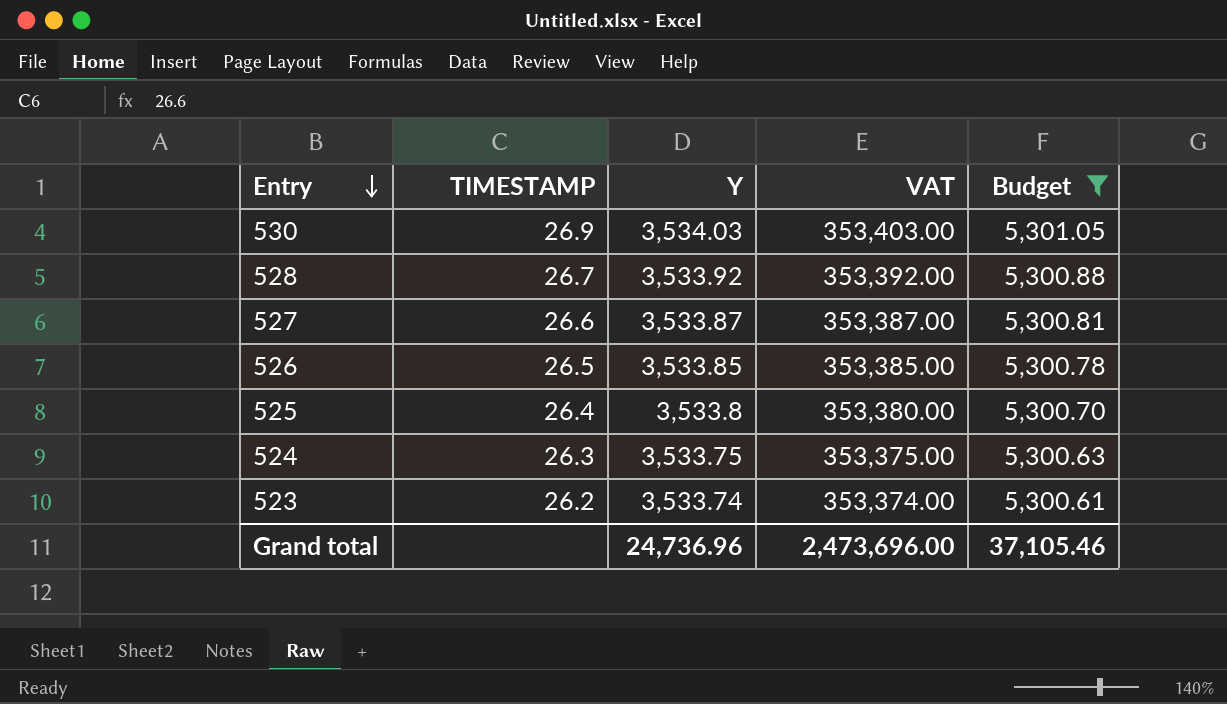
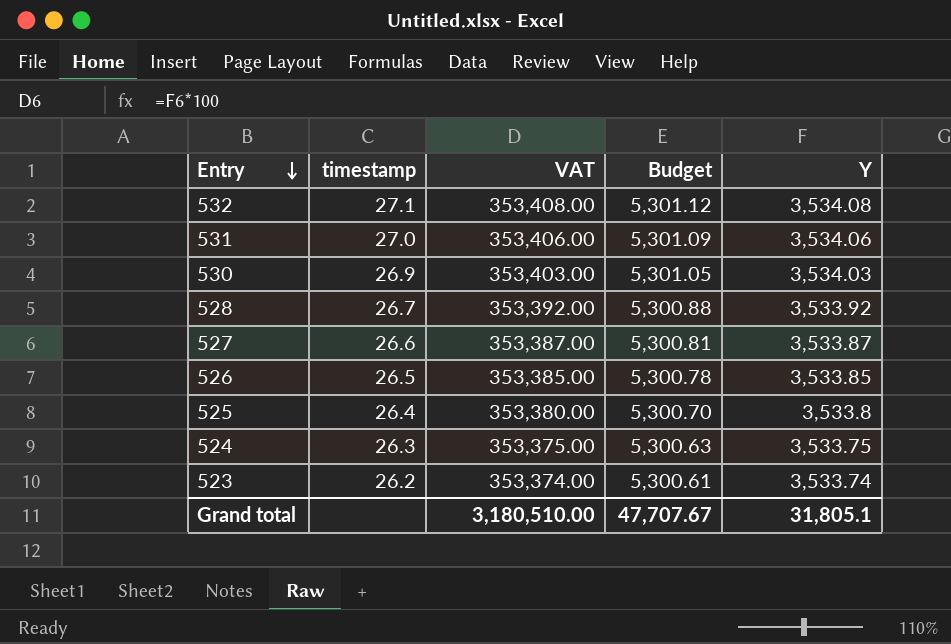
filter: Budget <= 5,301.05 -> none
column name: TIMESTAMP -> timestamp
column Y | position: 3 -> 5
Grand total | VAT: 2,473,696.00 -> 3,180,510.00
Grand total | Budget: 37,105.46 -> 47,707.67
Grand total | Y: 24,736.96 -> 31,805.1

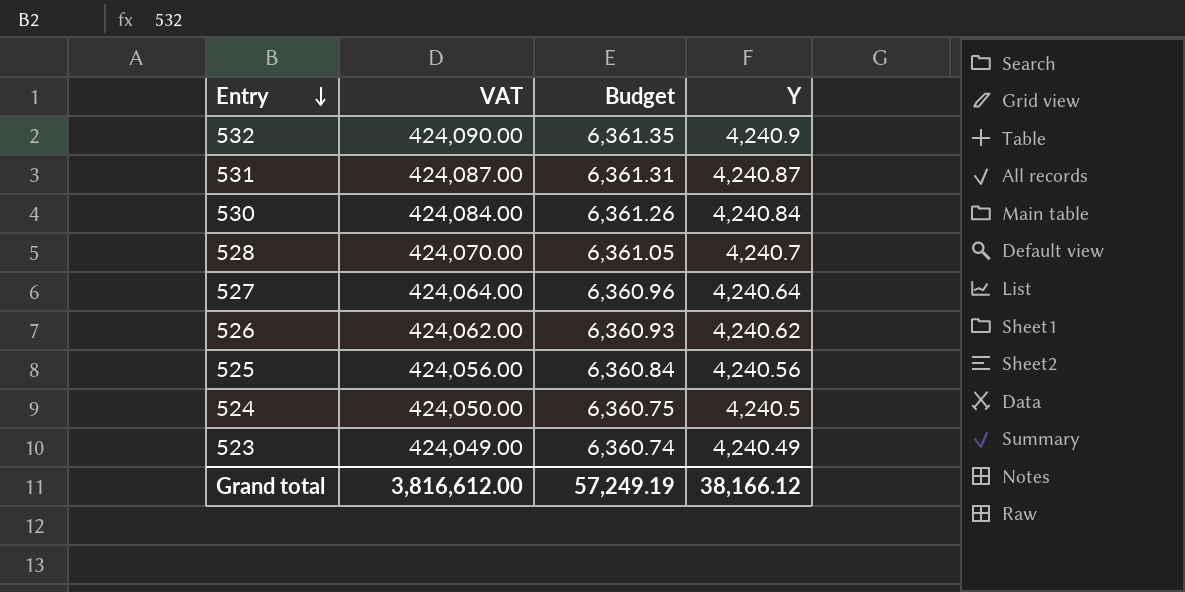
column timestamp | position: 2 -> none
532 | VAT: 353,408.00 -> 424,090.00
532 | Budget: 5,301.12 -> 6,361.35
532 | Y: 3,534.08 -> 4,240.9
531 | VAT: 353,406.00 -> 424,087.00
531 | Budget: 5,301.09 -> 6,361.31
531 | Y: 3,534.06 -> 4,240.87
530 | VAT: 353,403.00 -> 424,084.00
530 | Budget: 5,301.05 -> 6,361.26
530 | Y: 3,534.03 -> 4,240.84
528 | VAT: 353,392.00 -> 424,070.00
528 | Budget: 5,300.88 -> 6,361.05
528 | Y: 3,533.92 -> 4,240.7
527 | VAT: 353,387.00 -> 424,064.00
527 | Budget: 5,300.81 -> 6,360.96
527 | Y: 3,533.87 -> 4,240.64
526 | VAT: 353,385.00 -> 424,062.00
526 | Budget: 5,300.78 -> 6,360.93
526 | Y: 3,533.85 -> 4,240.62
525 | VAT: 353,380.00 -> 424,056.00
525 | Budget: 5,300.70 -> 6,360.84
525 | Y: 3,533.8 -> 4,240.56
524 | VAT: 353,375.00 -> 424,050.00
524 | Budget: 5,300.63 -> 6,360.75
524 | Y: 3,533.75 -> 4,240.5
523 | VAT: 353,374.00 -> 424,049.00
523 | Budget: 5,300.61 -> 6,360.74
523 | Y: 3,533.74 -> 4,240.49
Grand total | VAT: 3,180,510.00 -> 3,816,612.00
Grand total | Budget: 47,707.67 -> 57,249.19
Grand total | Y: 31,805.1 -> 38,166.12

